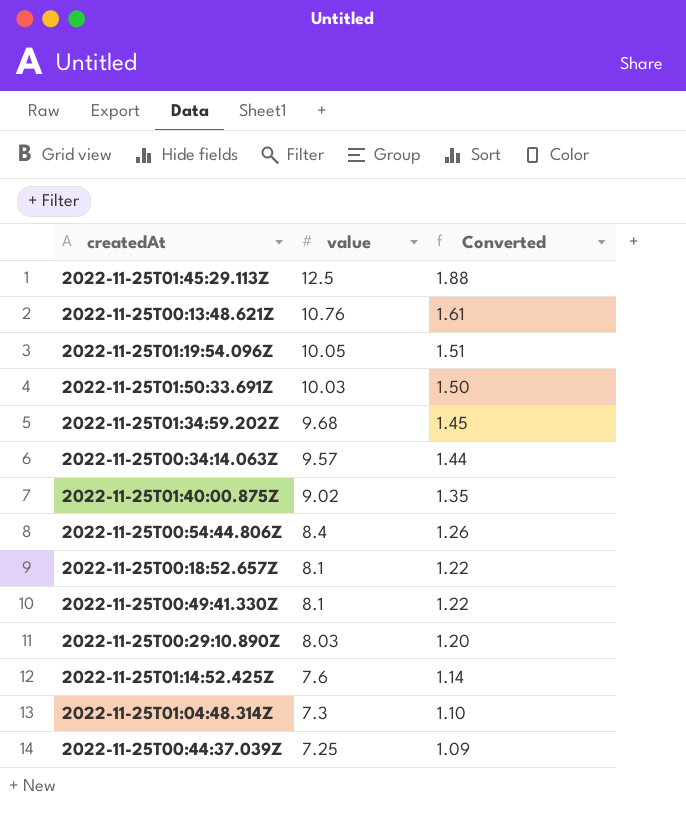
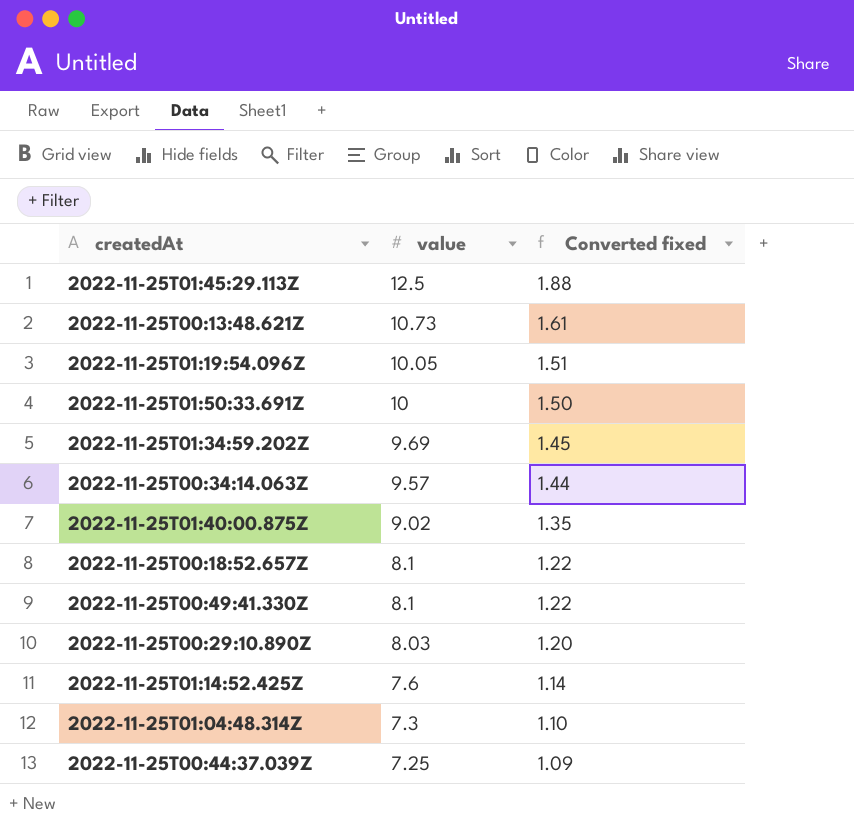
column name: Converted -> Converted fixed
row 2022-11-25T00:54:44.806Z: 8.4 | 1.26 -> none
2022-11-25T00:13:48.621Z | value: 10.76 -> 10.73
2022-11-25T01:50:33.691Z | value: 10.03 -> 10
2022-11-25T01:34:59.202Z | value: 9.68 -> 9.69

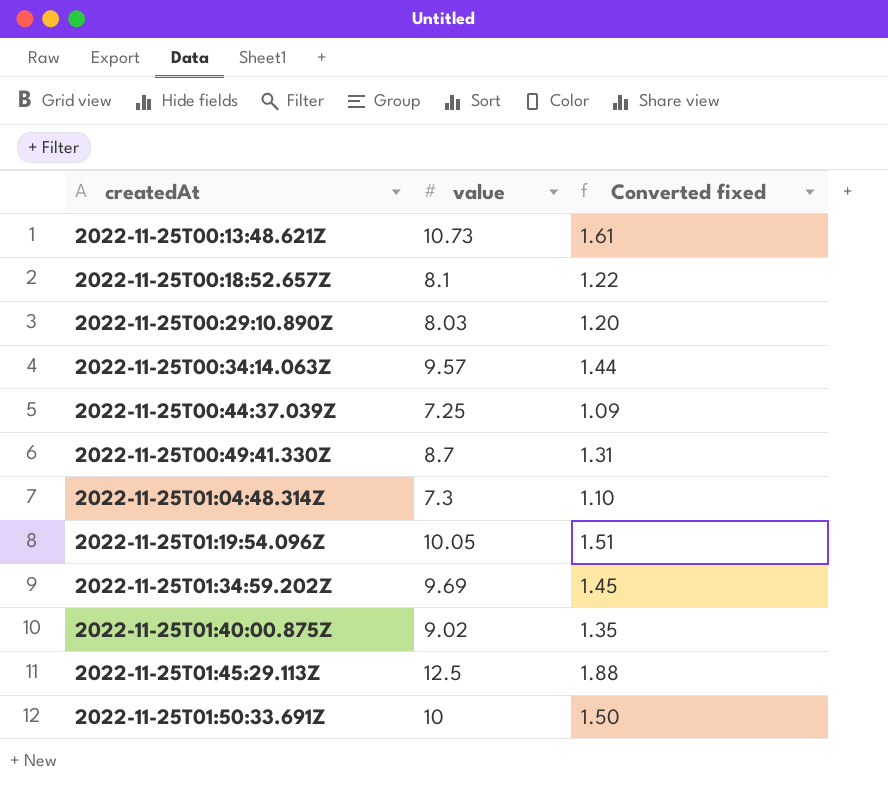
row order: value descending -> createdAt ascending
row 2022-11-25T01:14:52.425Z: 7.6 | 1.14 -> none
2022-11-25T00:49:41.330Z | value: 8.1 -> 8.7
2022-11-25T00:49:41.330Z | Converted fixed: 1.22 -> 1.31

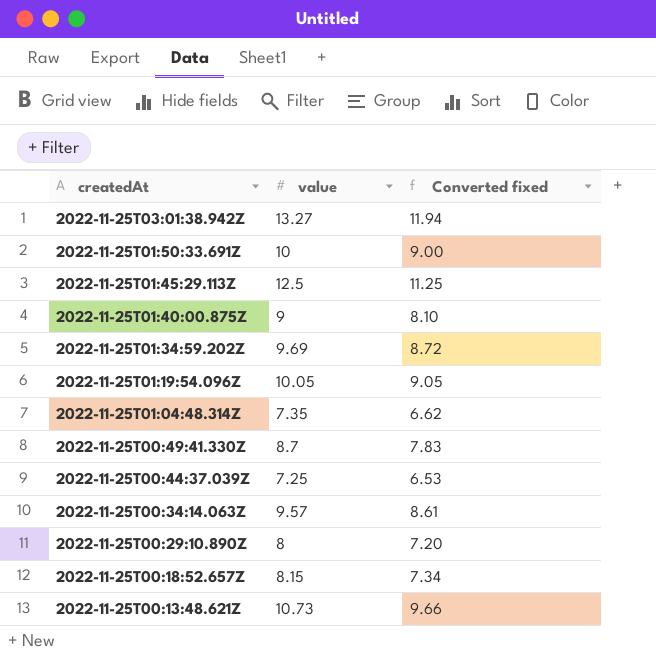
row order: createdAt ascending -> createdAt descending
column Converted fixed | formula: [value] * 0.15 -> [value] * 0.9
row 2022-11-25T03:01:38.942Z: none -> 13.27 | 11.94
2022-11-25T01:40:00.875Z | value: 9.02 -> 9
2022-11-25T01:04:48.314Z | value: 7.3 -> 7.35
2022-11-25T00:29:10.890Z | value: 8.03 -> 8
2022-11-25T00:18:52.657Z | value: 8.1 -> 8.15

